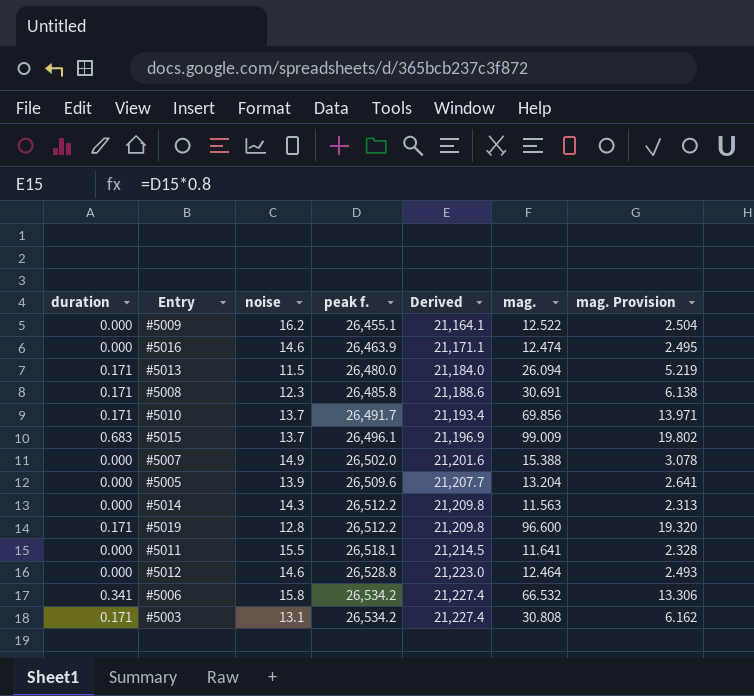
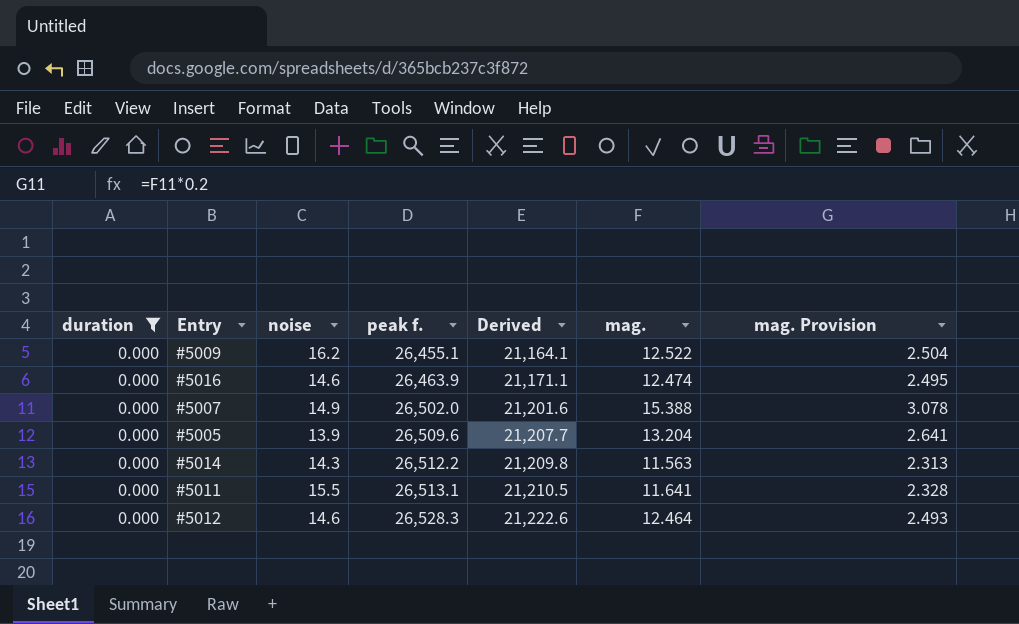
filter: none -> duration = 0.000
#5011 | peak f.: 26,518.1 -> 26,513.1
#5011 | Derived: 21,214.5 -> 21,210.5
#5012 | peak f.: 26,528.8 -> 26,528.3
#5012 | Derived: 21,223.0 -> 21,222.6

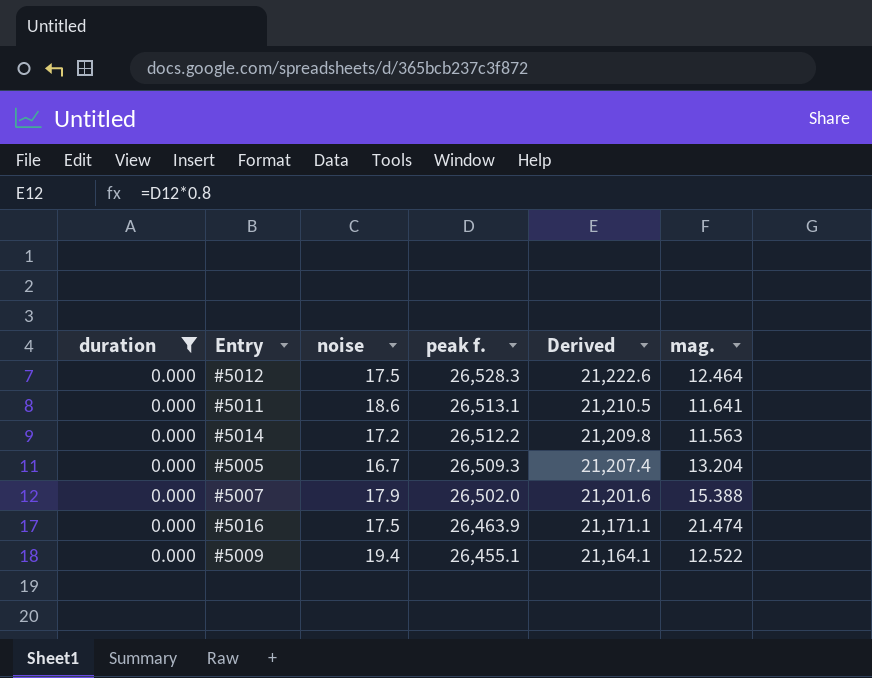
row order: peak f. ascending -> peak f. descending
column mag. Provision | formula: [mag.] * 0.2 -> none
#5012 | noise: 14.6 -> 17.5
#5011 | noise: 15.5 -> 18.6
#5014 | noise: 14.3 -> 17.2
#5005 | noise: 13.9 -> 16.7
#5005 | peak f.: 26,509.6 -> 26,509.3
#5005 | Derived: 21,207.7 -> 21,207.4
#5007 | noise: 14.9 -> 17.9
#5016 | noise: 14.6 -> 17.5
#5016 | mag.: 12.474 -> 21.474
#5009 | noise: 16.2 -> 19.4

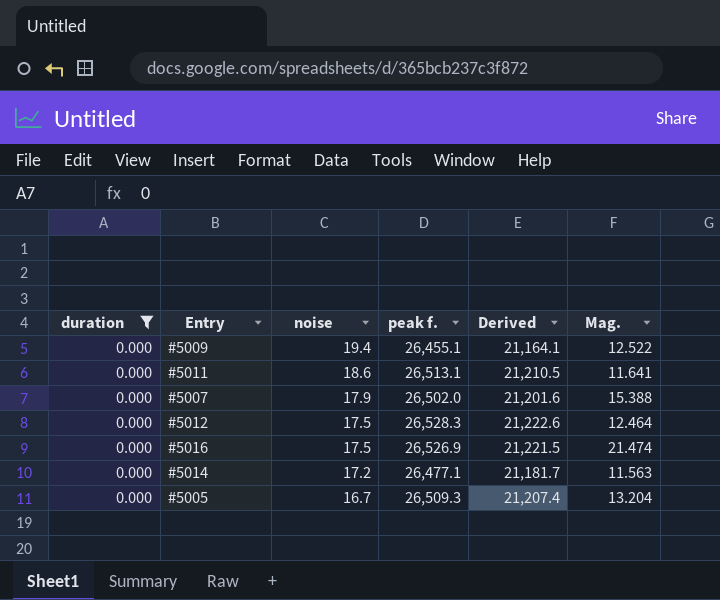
row order: peak f. descending -> noise descending
column name: mag. -> Mag.
#5016 | peak f.: 26,463.9 -> 26,526.9
#5016 | Derived: 21,171.1 -> 21,221.5
#5014 | peak f.: 26,512.2 -> 26,477.1
#5014 | Derived: 21,209.8 -> 21,181.7

